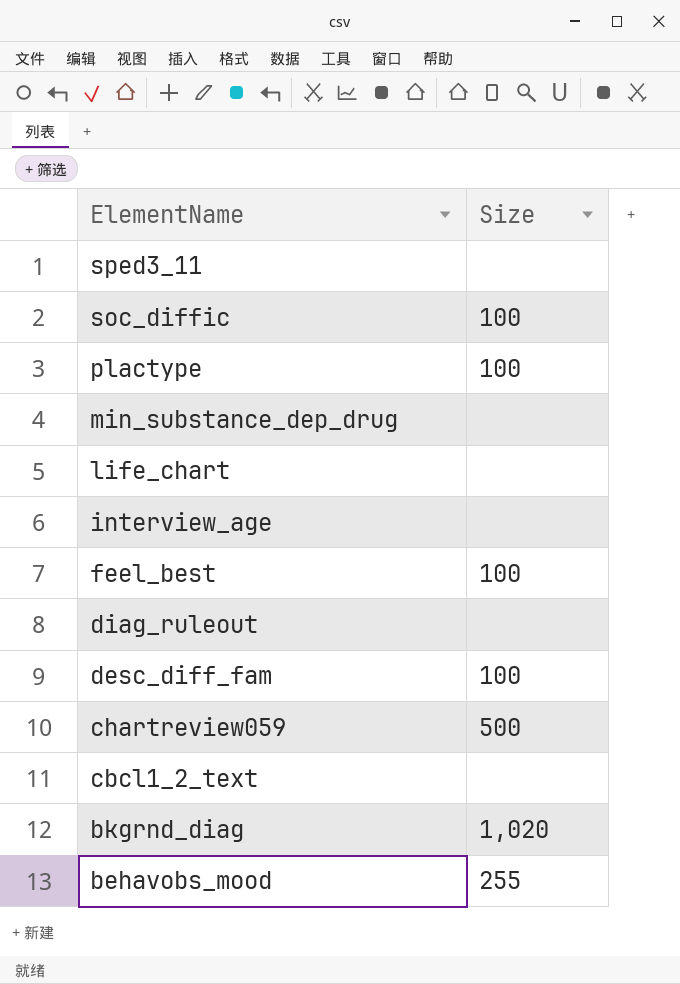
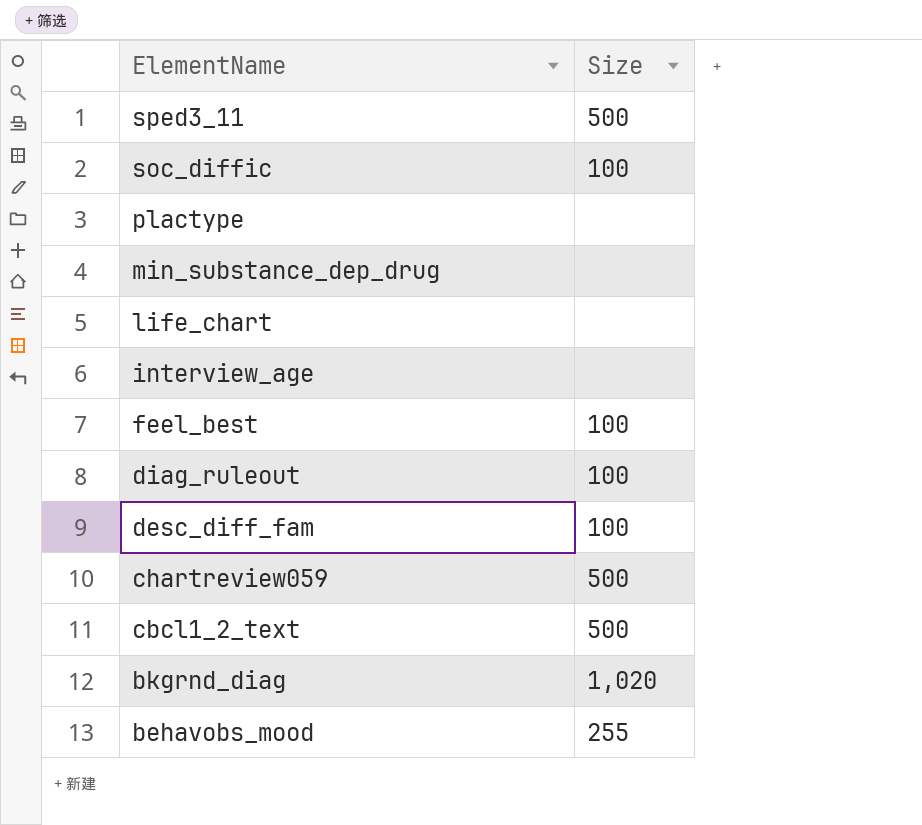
sped3_11 | Size: none -> 500
plactype | Size: 100 -> none
diag_ruleout | Size: none -> 100
cbcl1_2_text | Size: none -> 500

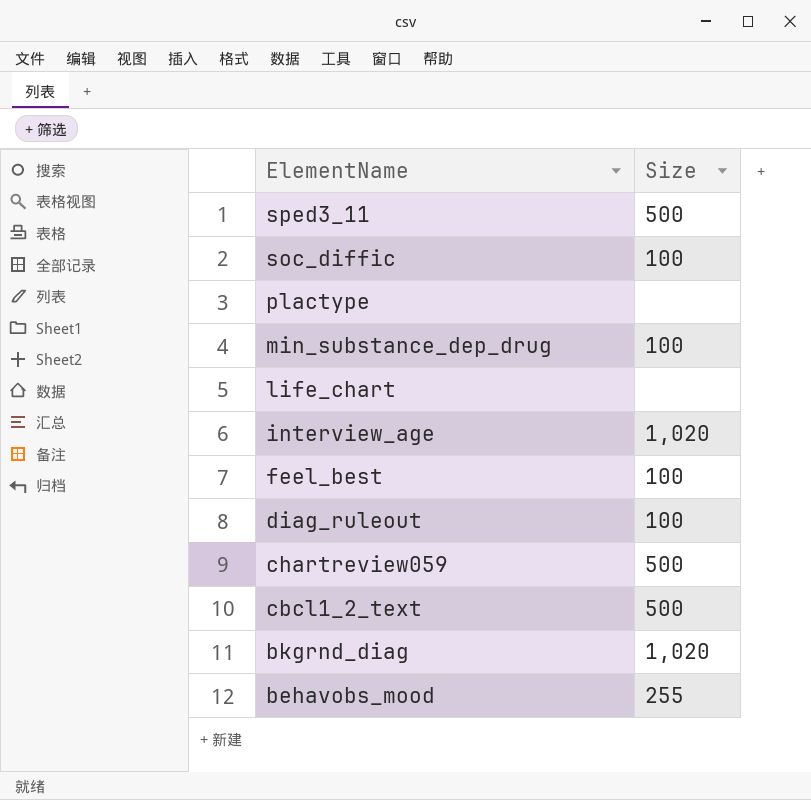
row desc_diff_fam: 100 -> none
min_substance_dep_drug | Size: none -> 100
interview_age | Size: none -> 1,020

